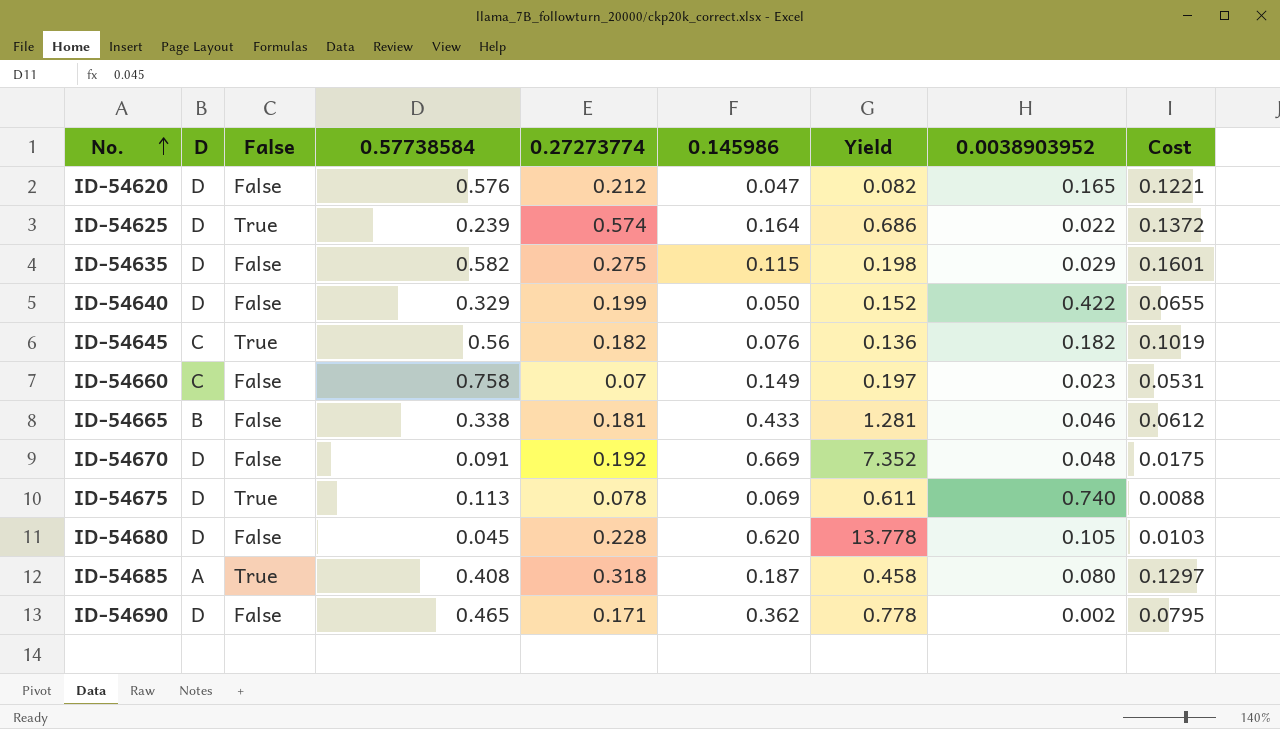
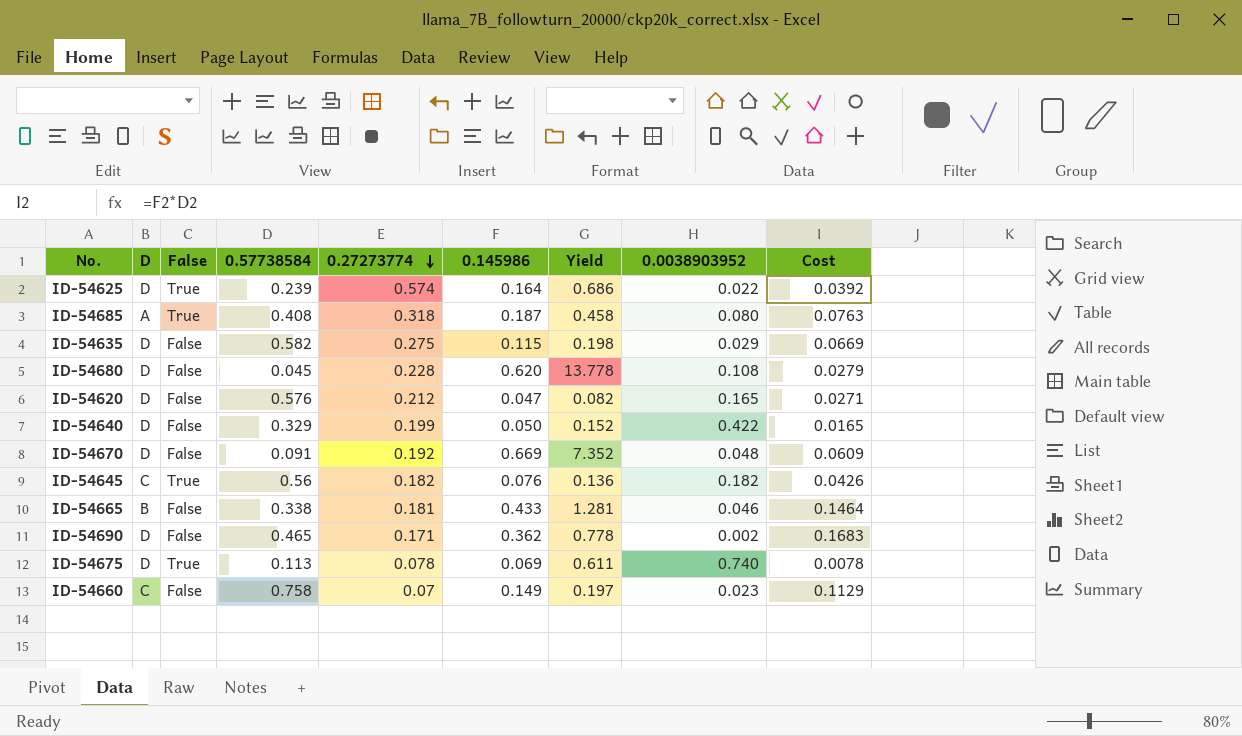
row order: No. ascending -> 0.27273774 descending
column Cost | formula: [0.57738584] * [0.27273774] -> [0.57738584] * [0.145986]
ID-54680 | 0.0038903952: 0.105 -> 0.108

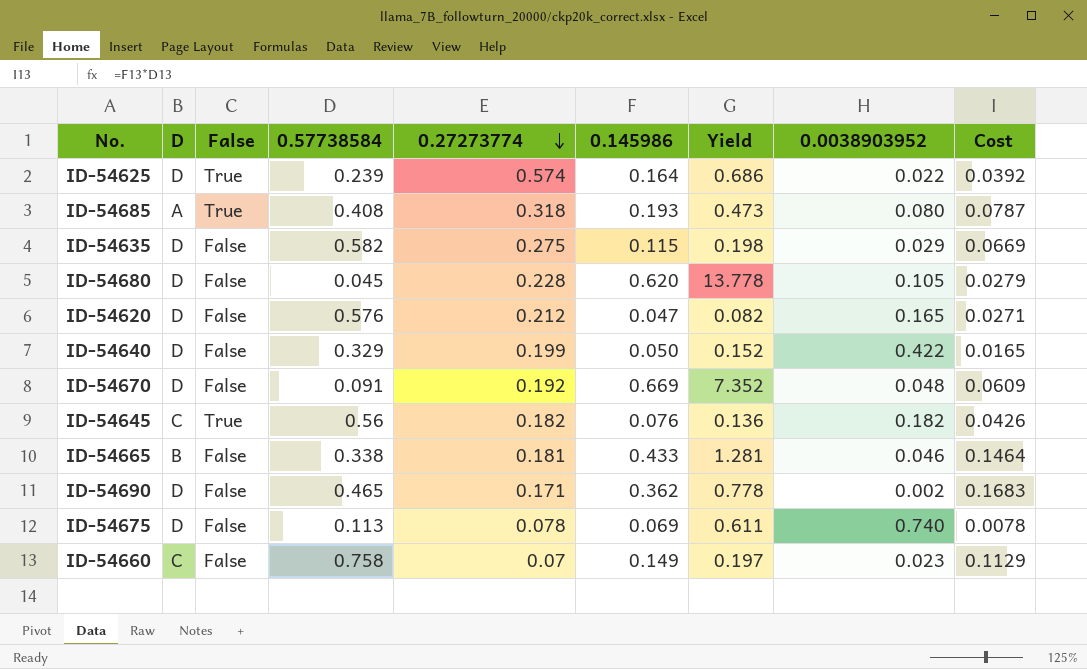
ID-54685 | 0.145986: 0.187 -> 0.193
ID-54685 | Yield: 0.458 -> 0.473
ID-54685 | Cost: 0.0763 -> 0.0787
ID-54680 | 0.0038903952: 0.108 -> 0.105
ID-54675 | False: True -> False

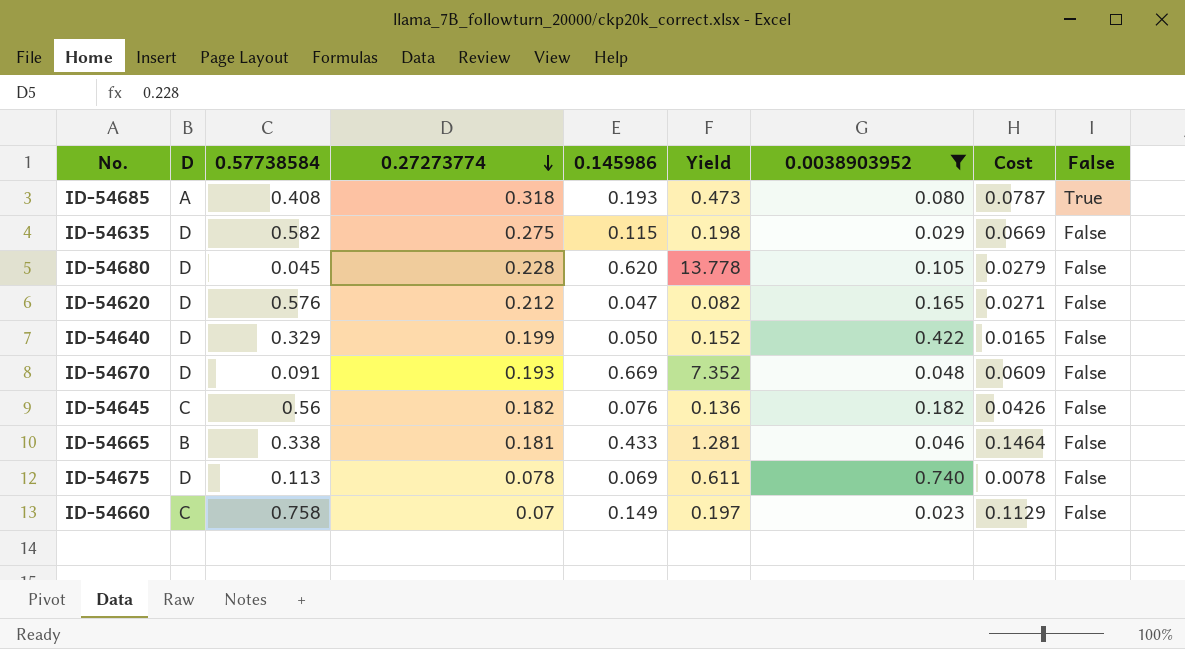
filter: none -> 0.0038903952 >= 0.023
column False | position: 3 -> 9
ID-54670 | 0.27273774: 0.192 -> 0.193
ID-54645 | False: True -> False

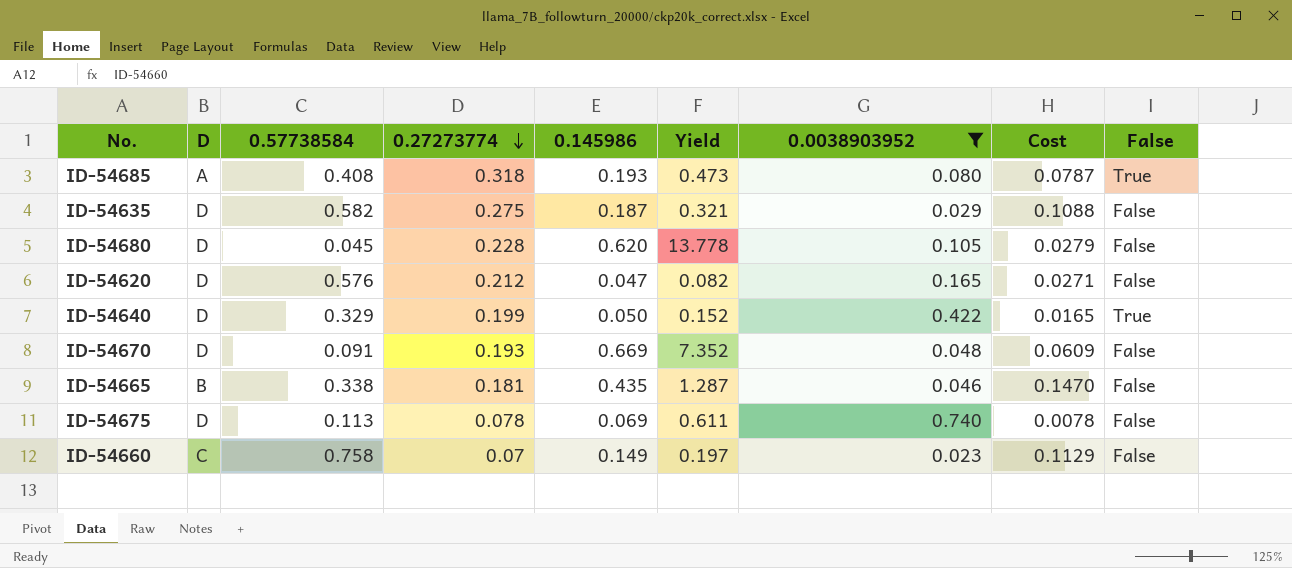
row ID-54645: C | 0.56 | 0.182 | 0.076 | 0.136 | 0.182 | 0.0426 | False -> none
ID-54635 | 0.145986: 0.115 -> 0.187
ID-54635 | Yield: 0.198 -> 0.321
ID-54635 | Cost: 0.0669 -> 0.1088
ID-54640 | False: False -> True
ID-54665 | 0.145986: 0.433 -> 0.435
ID-54665 | Yield: 1.281 -> 1.287
ID-54665 | Cost: 0.1464 -> 0.1470

